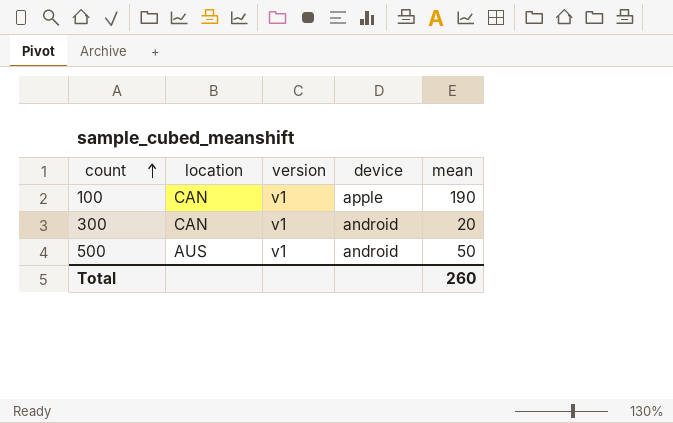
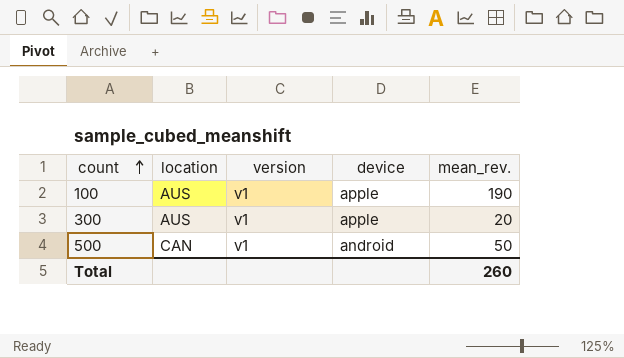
column name: mean -> mean_rev.
100 | location: CAN -> AUS
300 | location: CAN -> AUS
300 | device: android -> apple
500 | location: AUS -> CAN

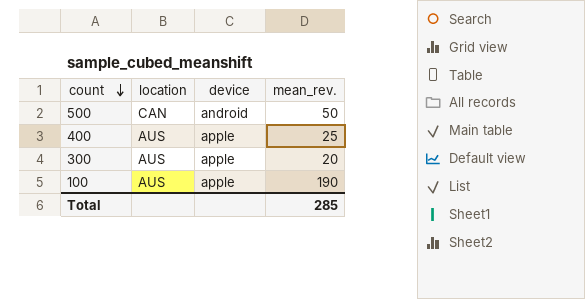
row order: count ascending -> count descending
column version | position: 3 -> none
row 400: none -> AUS | apple | 25
Total | mean_rev.: 260 -> 285

